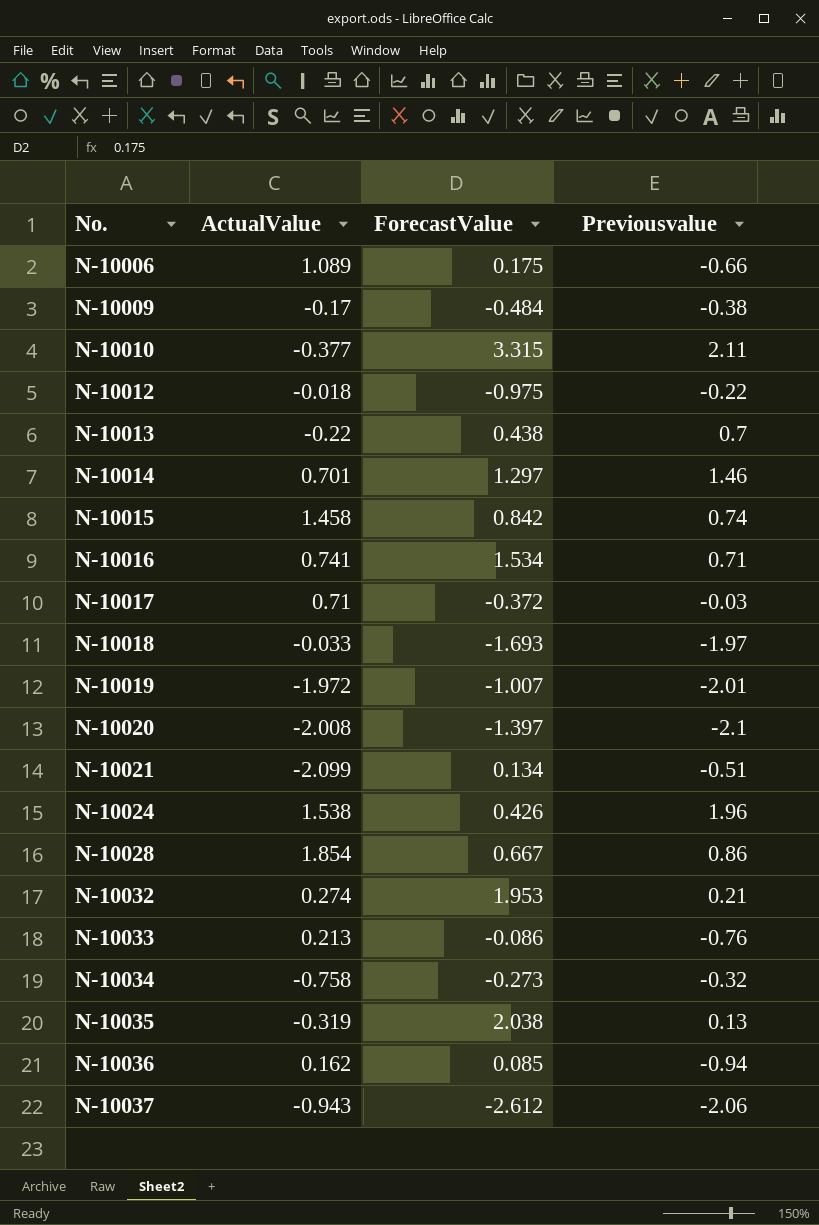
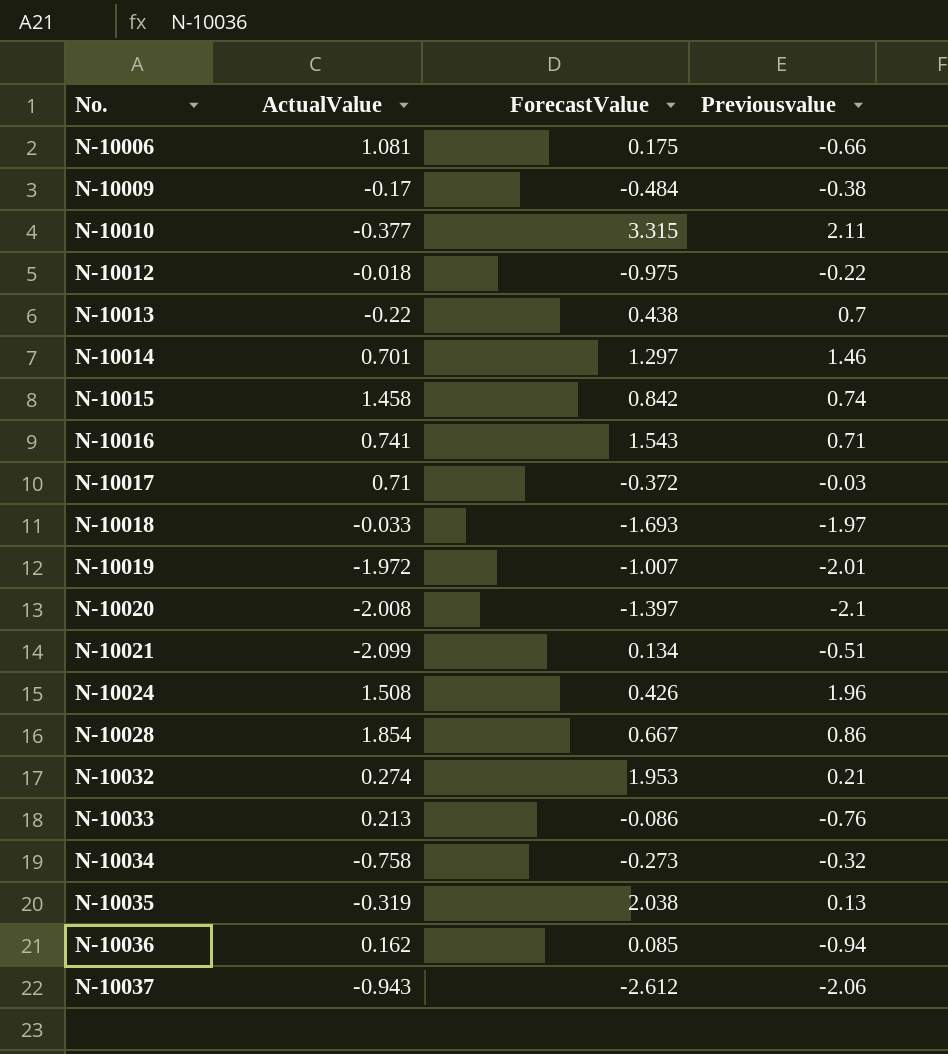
N-10006 | ActualValue: 1.089 -> 1.081
N-10016 | ForecastValue: 1.534 -> 1.543
N-10024 | ActualValue: 1.538 -> 1.508

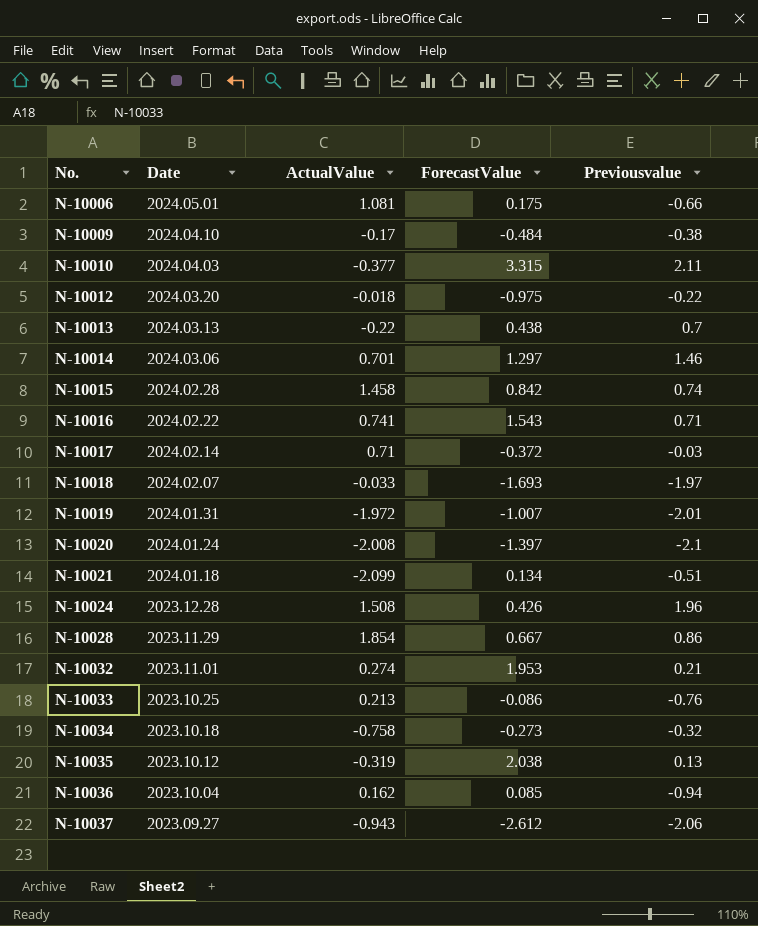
column Date | position: none -> 2

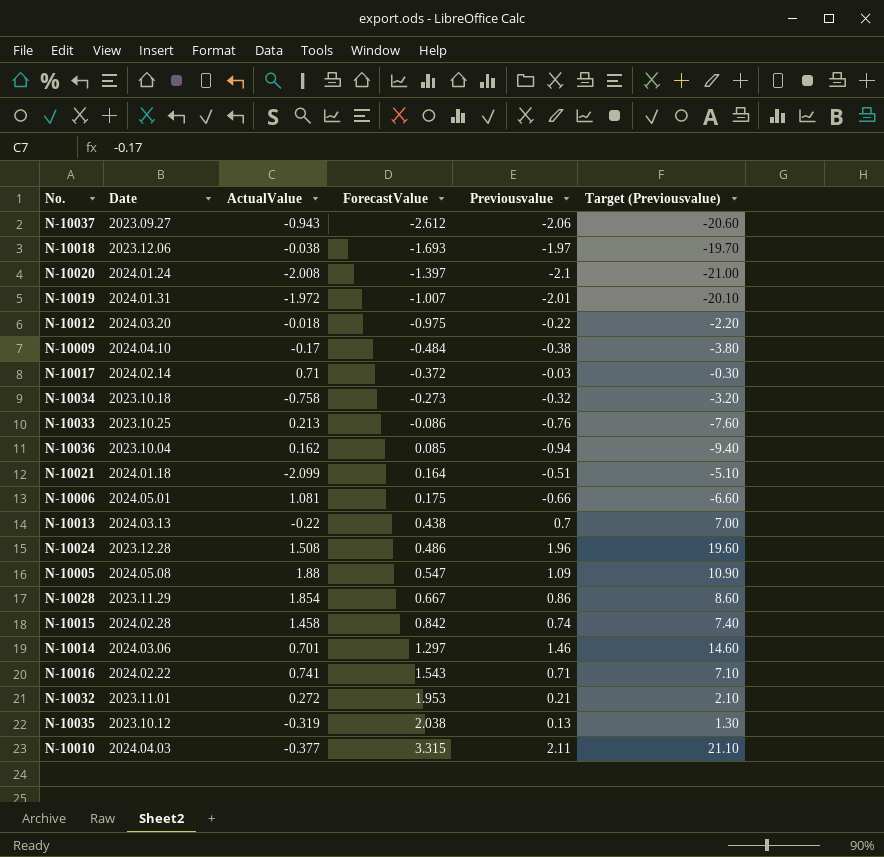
row order: No. ascending -> ForecastValue ascending
column Target (Previousvalue) | formula: none -> [Previousvalue] * 10
N-10018 | Date: 2024.02.07 -> 2023.12.06
N-10018 | ActualValue: -0.033 -> -0.038
N-10021 | ForecastValue: 0.134 -> 0.164
N-10024 | ForecastValue: 0.426 -> 0.486
row N-10005: none -> 2024.05.08 | 1.88 | 0.547 | 1.09 | 10.90
N-10032 | ActualValue: 0.274 -> 0.272

